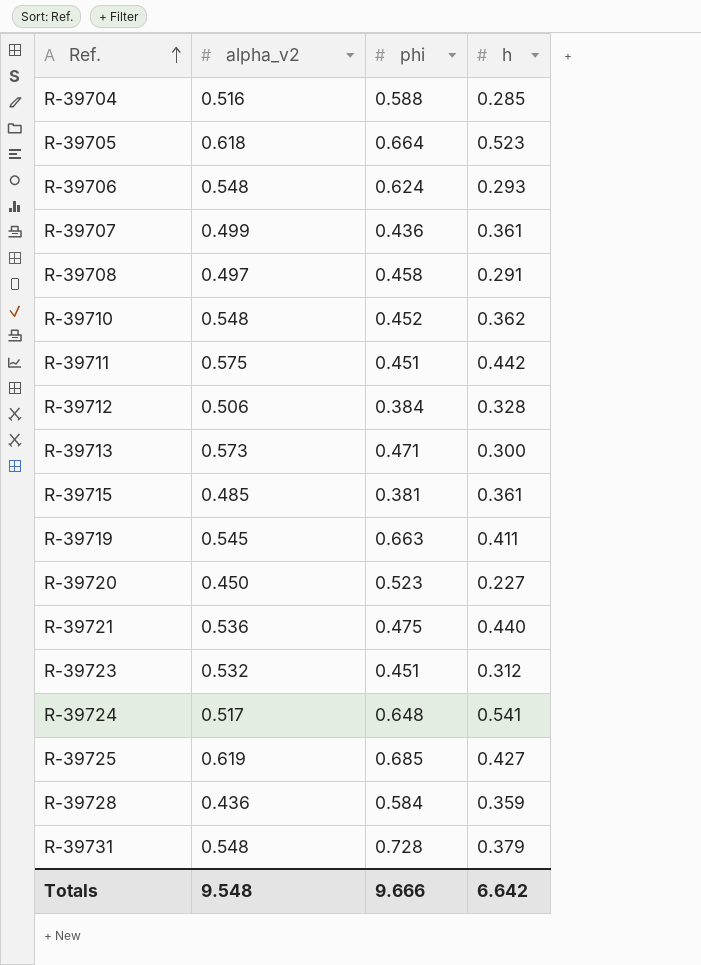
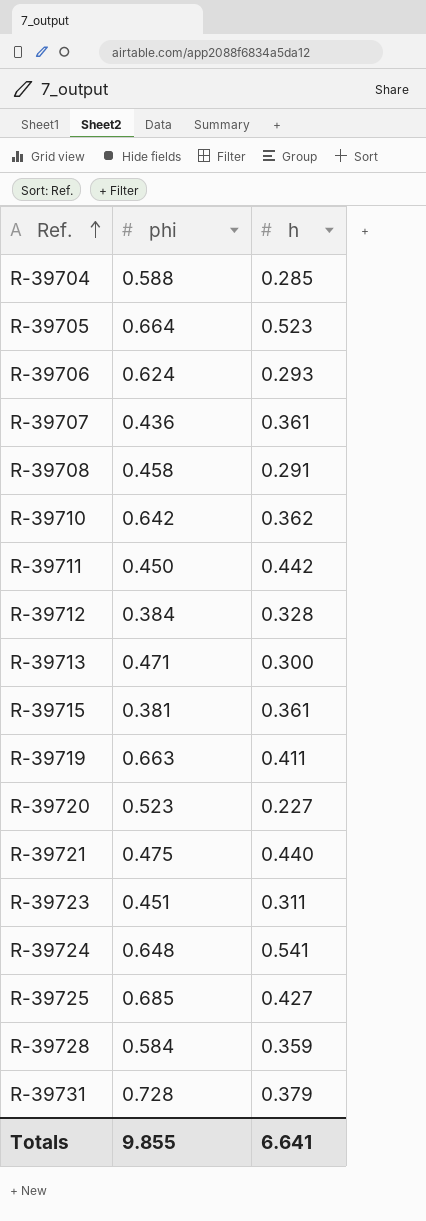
column alpha_v2 | position: 2 -> none
R-39710 | phi: 0.452 -> 0.642
R-39711 | phi: 0.451 -> 0.450
R-39723 | h: 0.312 -> 0.311
Totals | phi: 9.666 -> 9.855
Totals | h: 6.642 -> 6.641

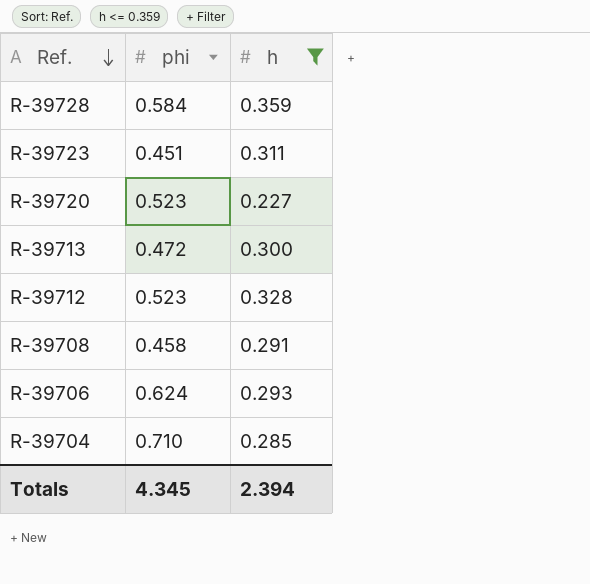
filter: none -> h <= 0.359
row order: Ref. ascending -> Ref. descending
R-39713 | phi: 0.471 -> 0.472
R-39712 | phi: 0.384 -> 0.523
R-39704 | phi: 0.588 -> 0.710
Totals | phi: 9.855 -> 4.345
Totals | h: 6.641 -> 2.394

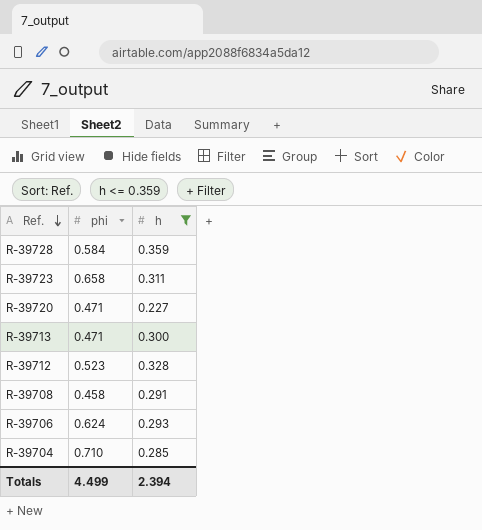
R-39723 | phi: 0.451 -> 0.658
R-39720 | phi: 0.523 -> 0.471
R-39713 | phi: 0.472 -> 0.471
Totals | phi: 4.345 -> 4.499

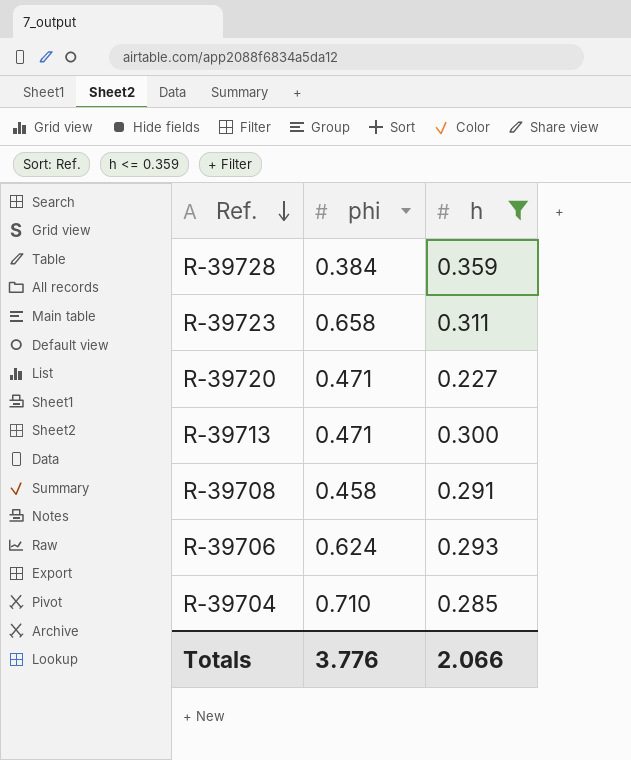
row R-39712: 0.523 | 0.328 -> none
R-39728 | phi: 0.584 -> 0.384
Totals | phi: 4.499 -> 3.776
Totals | h: 2.394 -> 2.066

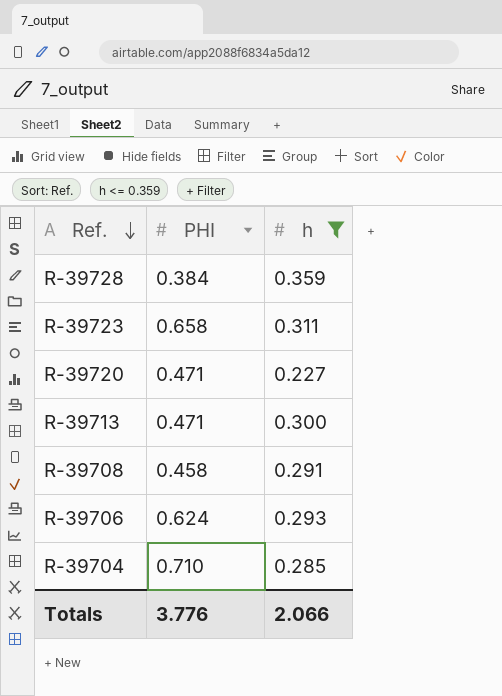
column name: phi -> PHI

